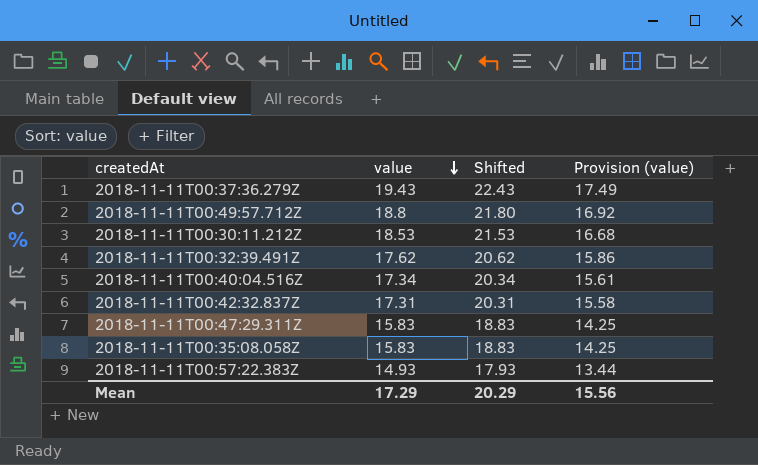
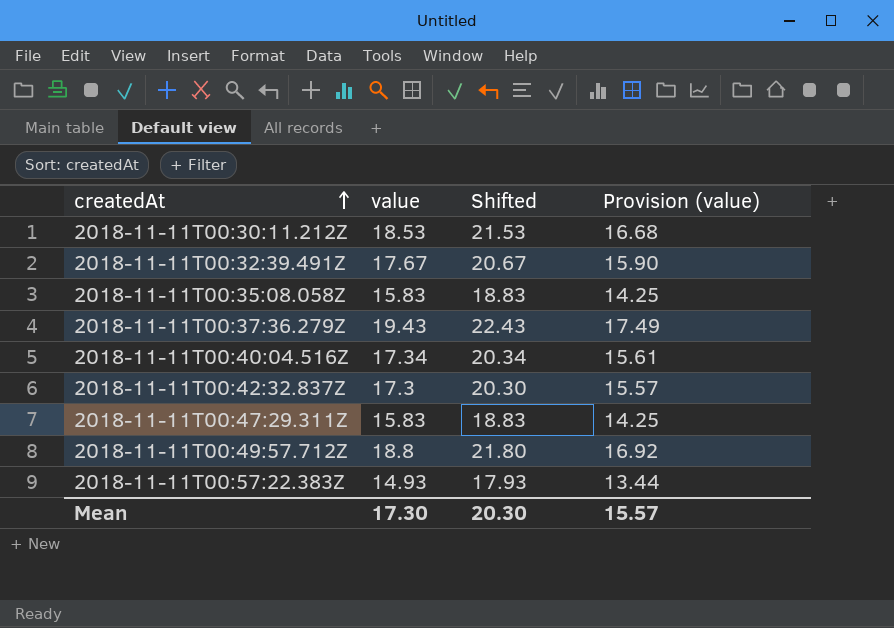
row order: value descending -> createdAt ascending
2018-11-11T00:32:39.491Z | value: 17.62 -> 17.67
2018-11-11T00:32:39.491Z | Shifted: 20.62 -> 20.67
2018-11-11T00:32:39.491Z | Provision (value): 15.86 -> 15.90
2018-11-11T00:42:32.837Z | value: 17.31 -> 17.3
2018-11-11T00:42:32.837Z | Shifted: 20.31 -> 20.30
2018-11-11T00:42:32.837Z | Provision (value): 15.58 -> 15.57
Mean | value: 17.29 -> 17.30
Mean | Shifted: 20.29 -> 20.30
Mean | Provision (value): 15.56 -> 15.57

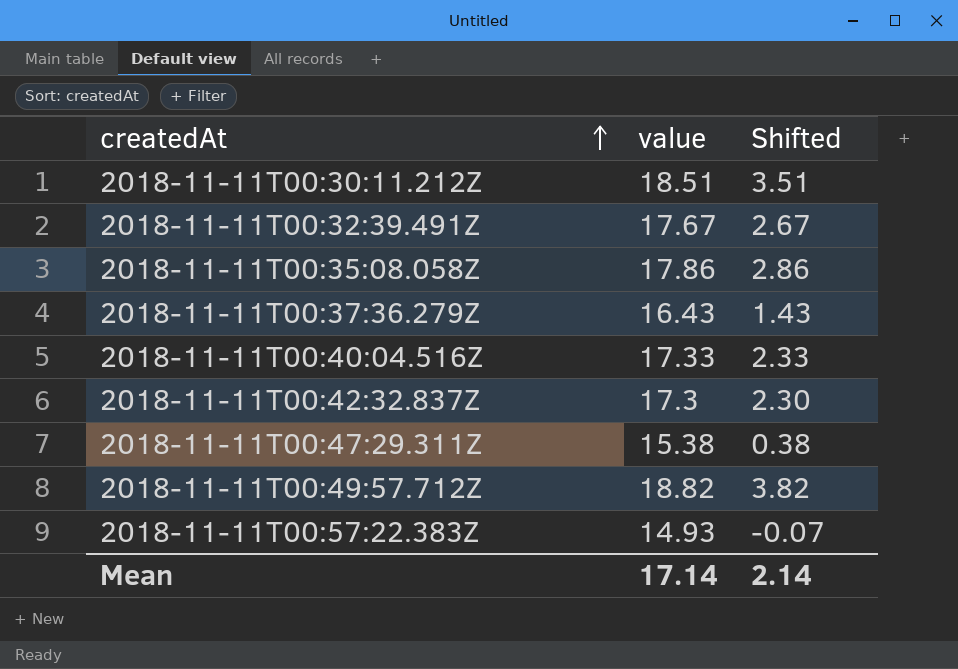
column Provision (value) | formula: [value] * 0.9 -> none
column Shifted | formula: [value] + 3 -> [value] - 15
2018-11-11T00:30:11.212Z | value: 18.53 -> 18.51
2018-11-11T00:35:08.058Z | value: 15.83 -> 17.86
2018-11-11T00:37:36.279Z | value: 19.43 -> 16.43
2018-11-11T00:40:04.516Z | value: 17.34 -> 17.33
2018-11-11T00:47:29.311Z | value: 15.83 -> 15.38
2018-11-11T00:49:57.712Z | value: 18.8 -> 18.82
Mean | value: 17.30 -> 17.14
Mean | Shifted: 20.30 -> 2.14

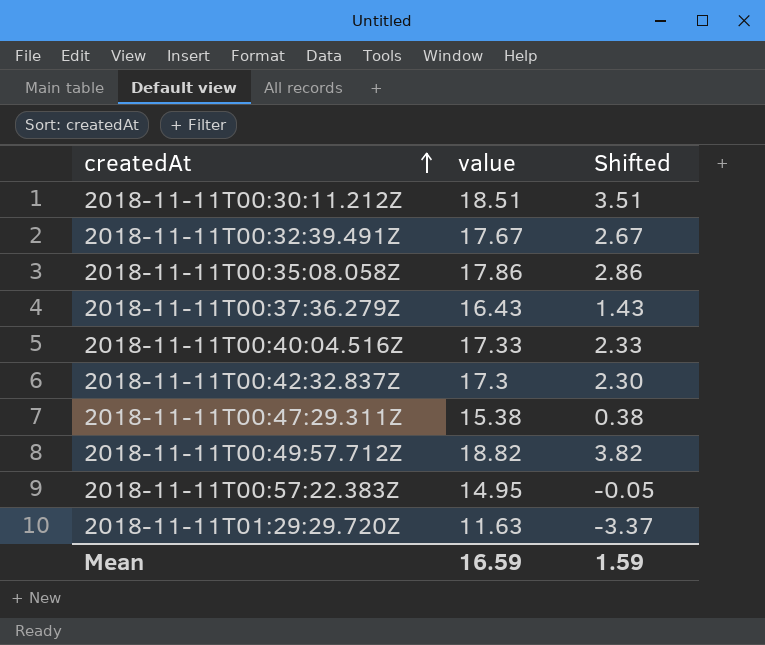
2018-11-11T00:57:22.383Z | value: 14.93 -> 14.95
2018-11-11T00:57:22.383Z | Shifted: -0.07 -> -0.05
row 2018-11-11T01:29:29.720Z: none -> 11.63 | -3.37
Mean | value: 17.14 -> 16.59
Mean | Shifted: 2.14 -> 1.59

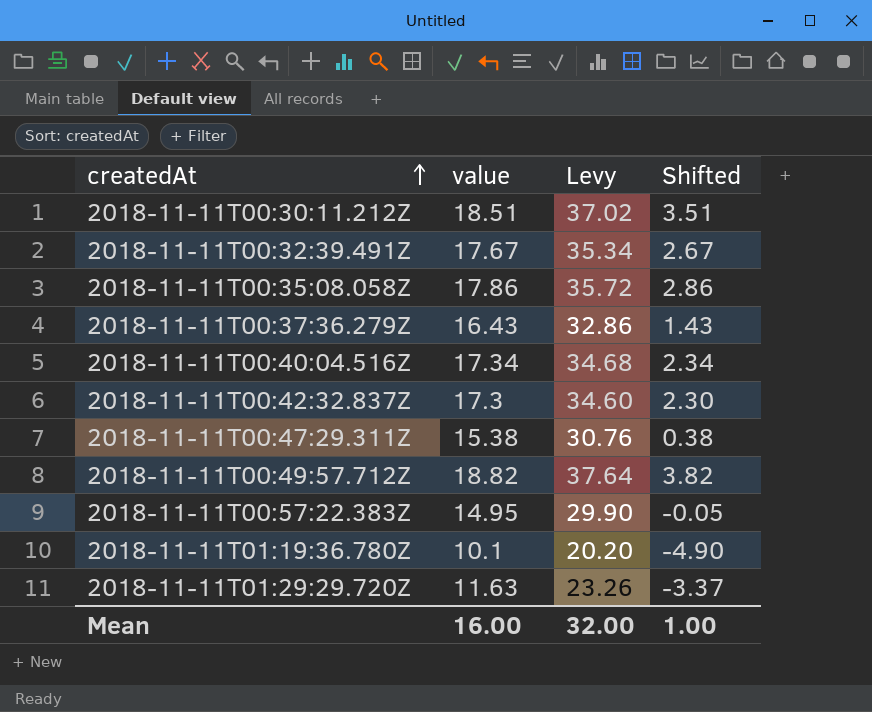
column Levy | formula: none -> [value] * 2
2018-11-11T00:40:04.516Z | value: 17.33 -> 17.34
2018-11-11T00:40:04.516Z | Shifted: 2.33 -> 2.34
row 2018-11-11T01:19:36.780Z: none -> 10.1 | 20.20 | -4.90
Mean | value: 16.59 -> 16.00
Mean | Shifted: 1.59 -> 1.00

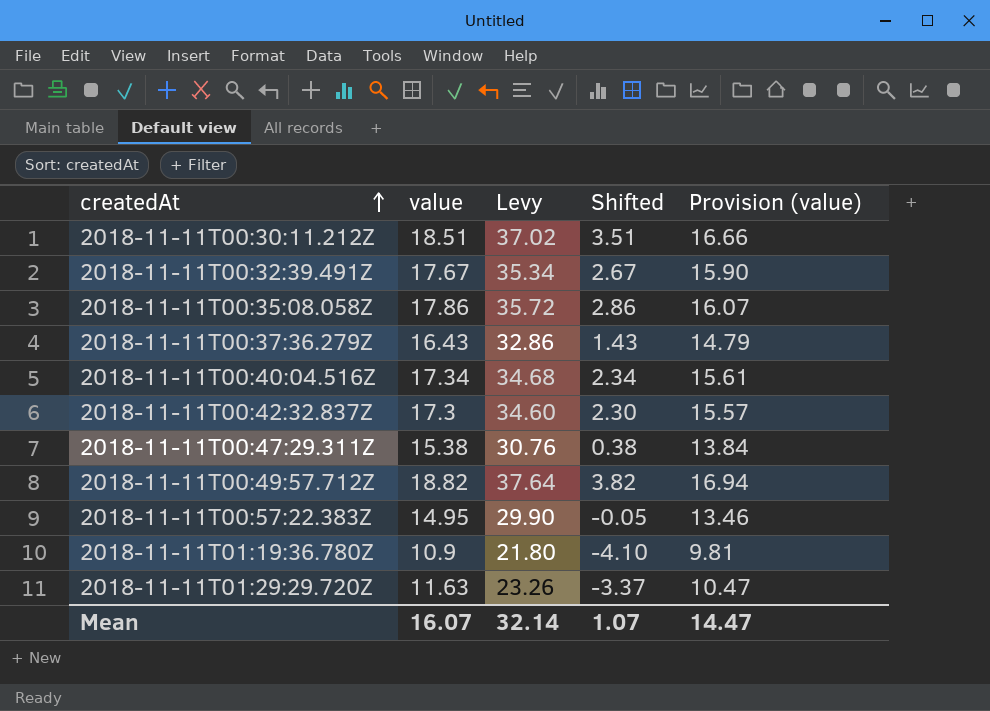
column Provision (value) | formula: none -> [value] * 0.9
2018-11-11T01:19:36.780Z | value: 10.1 -> 10.9
2018-11-11T01:19:36.780Z | Levy: 20.20 -> 21.80
2018-11-11T01:19:36.780Z | Shifted: -4.90 -> -4.10
Mean | value: 16.00 -> 16.07
Mean | Levy: 32.00 -> 32.14
Mean | Shifted: 1.00 -> 1.07

